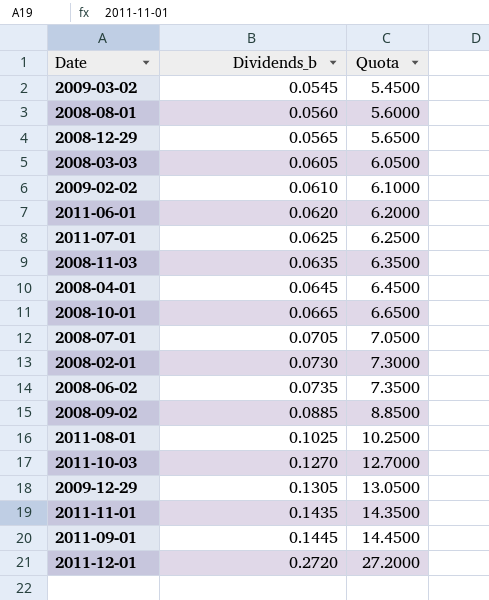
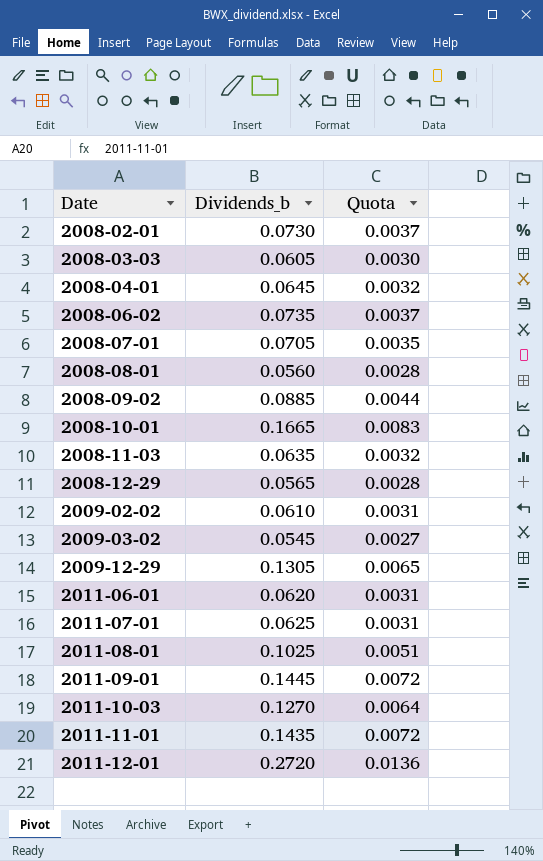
row order: Dividends_b ascending -> Date ascending
column Quota | formula: [Dividends_b] * 100 -> [Dividends_b] * 0.05
2008-10-01 | Dividends_b: 0.0665 -> 0.1665

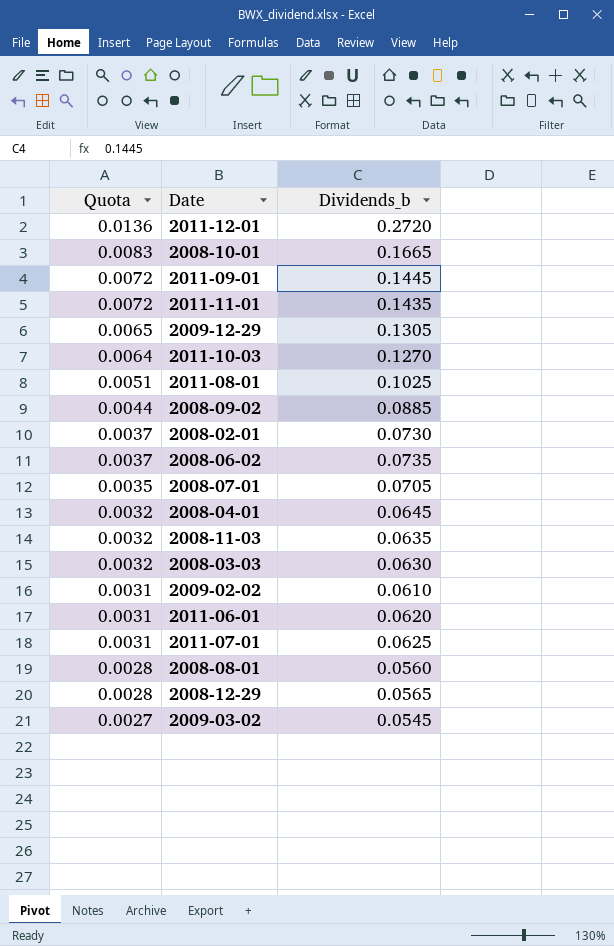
row order: Date ascending -> Quota descending
column Quota | position: 3 -> 1
2008-03-03 | Quota: 0.0030 -> 0.0032
2008-03-03 | Dividends_b: 0.0605 -> 0.0630

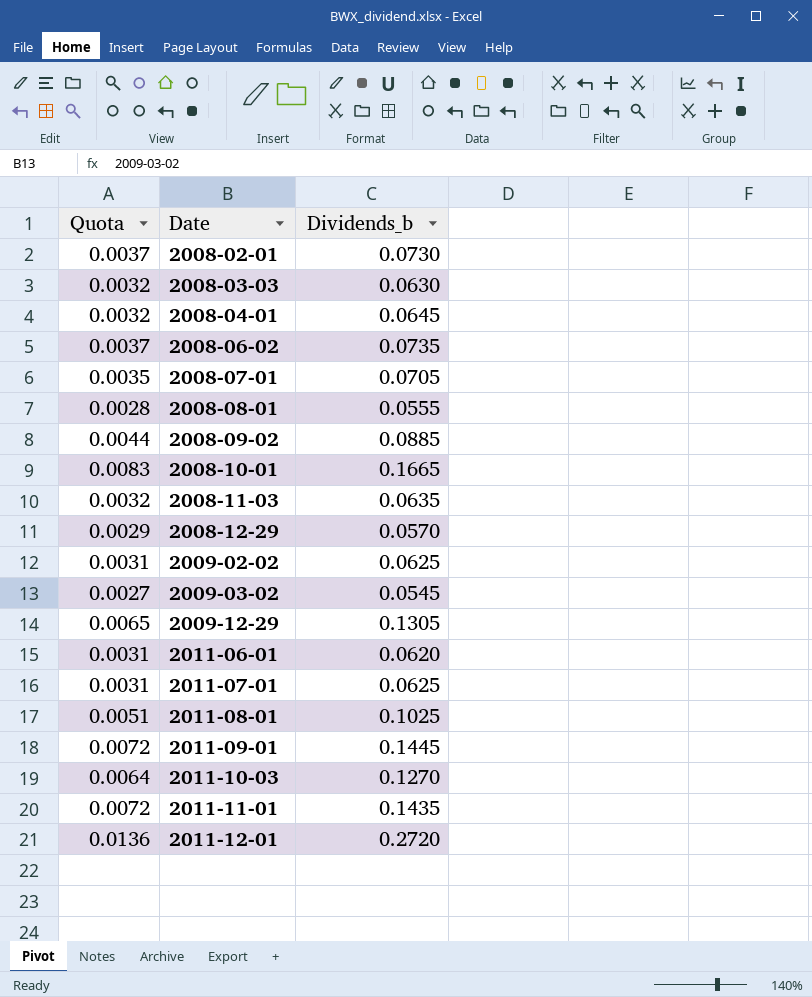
row order: Quota descending -> Date ascending
2008-08-01 | Dividends_b: 0.0560 -> 0.0555
2008-12-29 | Quota: 0.0028 -> 0.0029
2008-12-29 | Dividends_b: 0.0565 -> 0.0570
2009-02-02 | Dividends_b: 0.0610 -> 0.0625

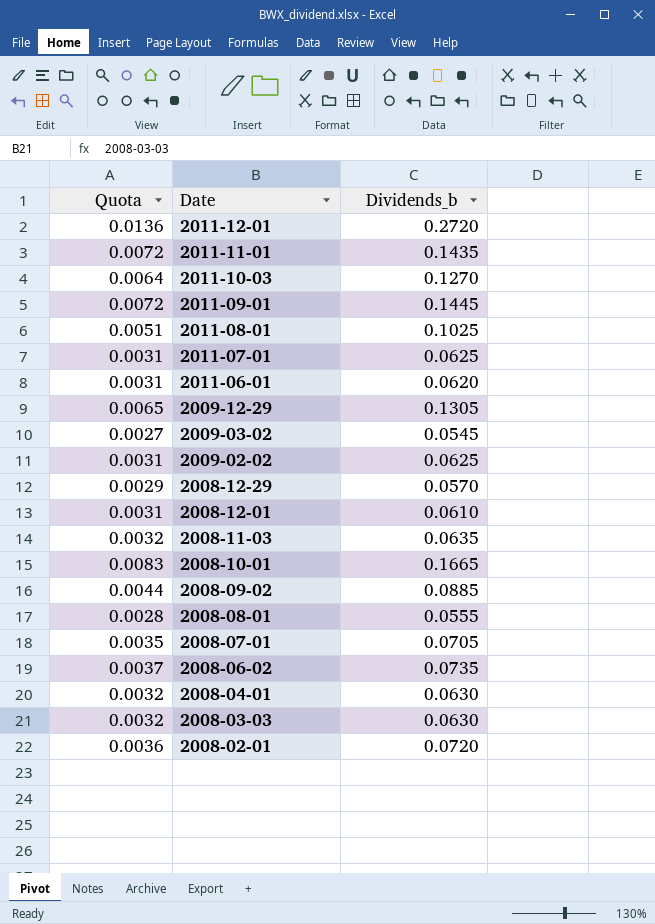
row order: Date ascending -> Date descending
row 2008-12-01: none -> 0.0031 | 0.0610
2008-04-01 | Dividends_b: 0.0645 -> 0.0630
2008-02-01 | Quota: 0.0037 -> 0.0036
2008-02-01 | Dividends_b: 0.0730 -> 0.0720

